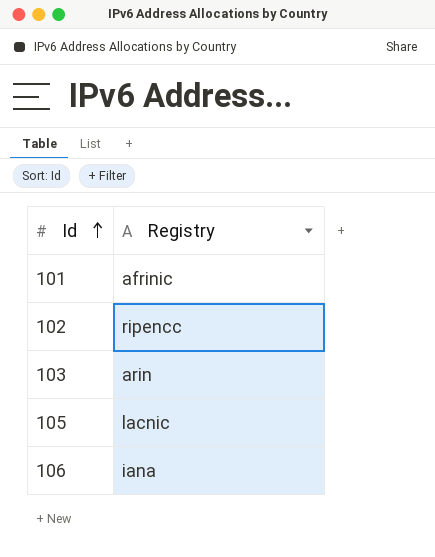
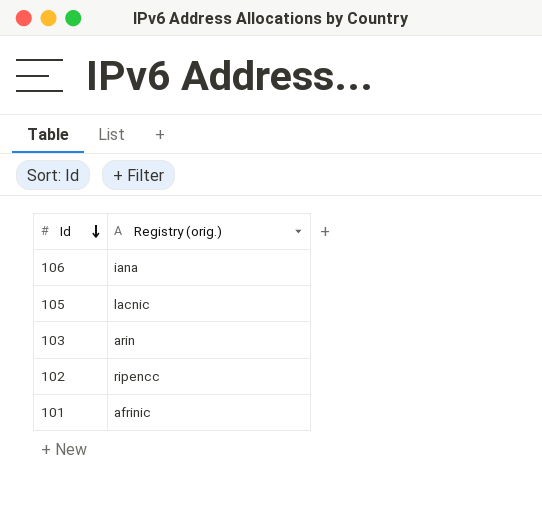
row order: Id ascending -> Id descending
column name: Registry -> Registry (orig.)

